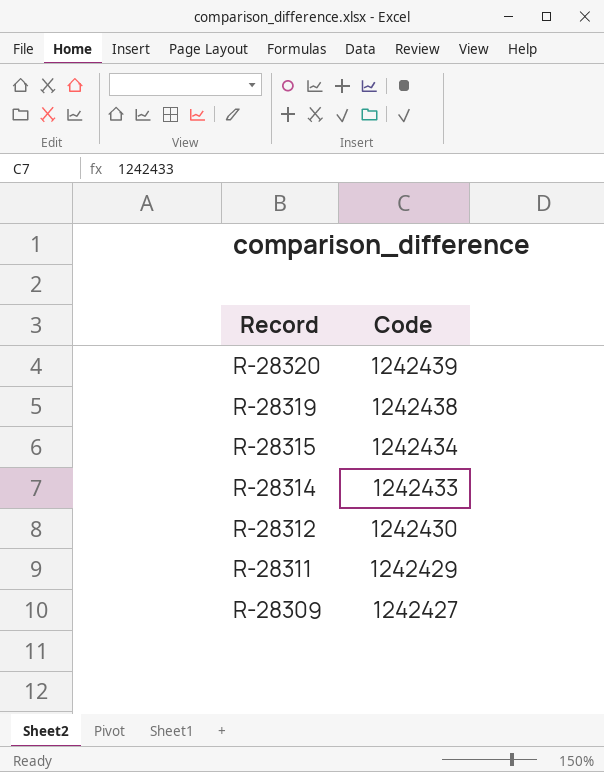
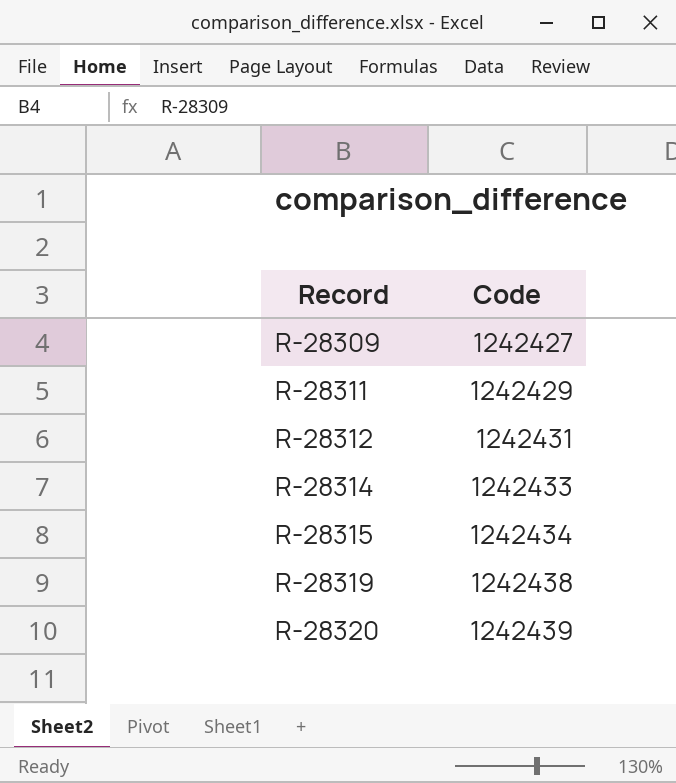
row order: Record descending -> Record ascending
R-28312 | Code: 1242430 -> 1242431

